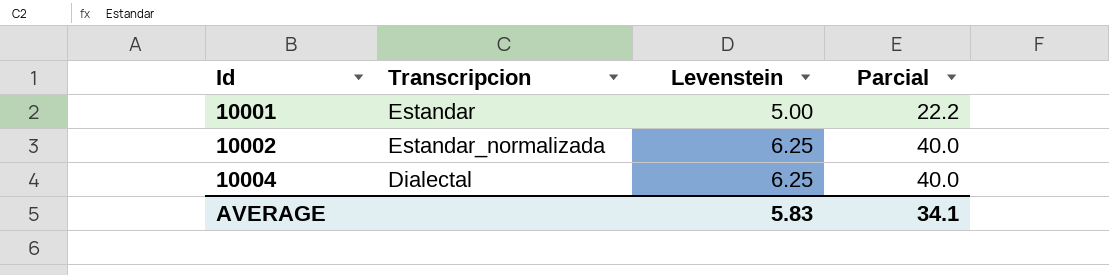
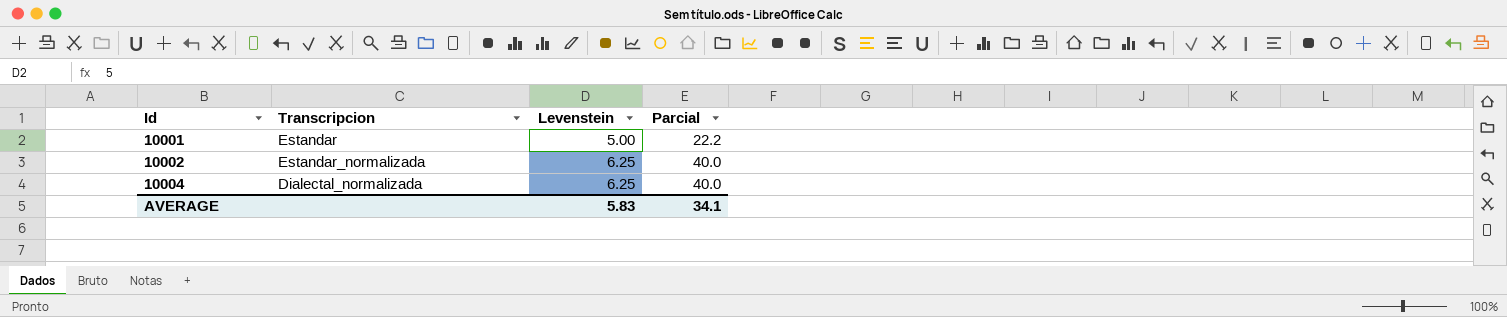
10004 | Transcripcion: Dialectal -> Dialectal_normalizada

